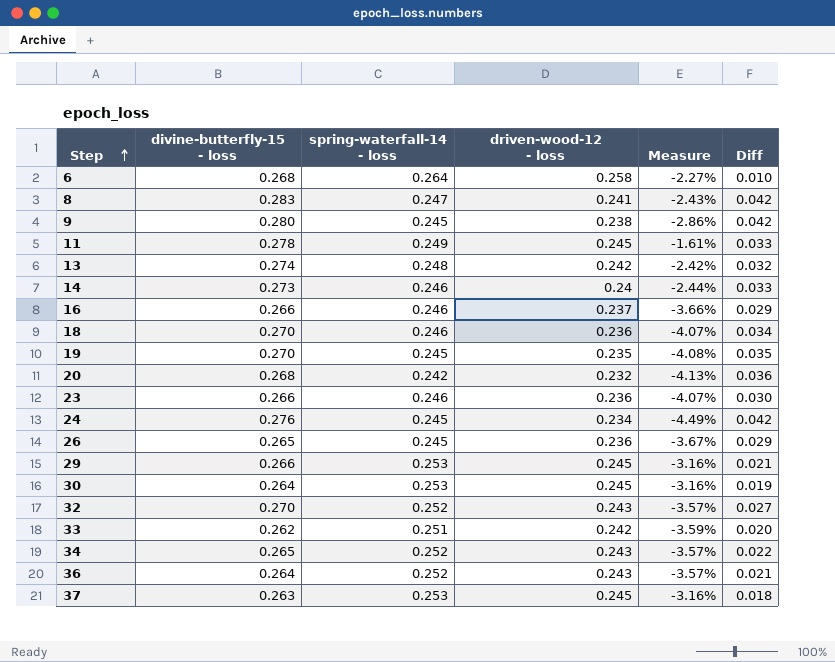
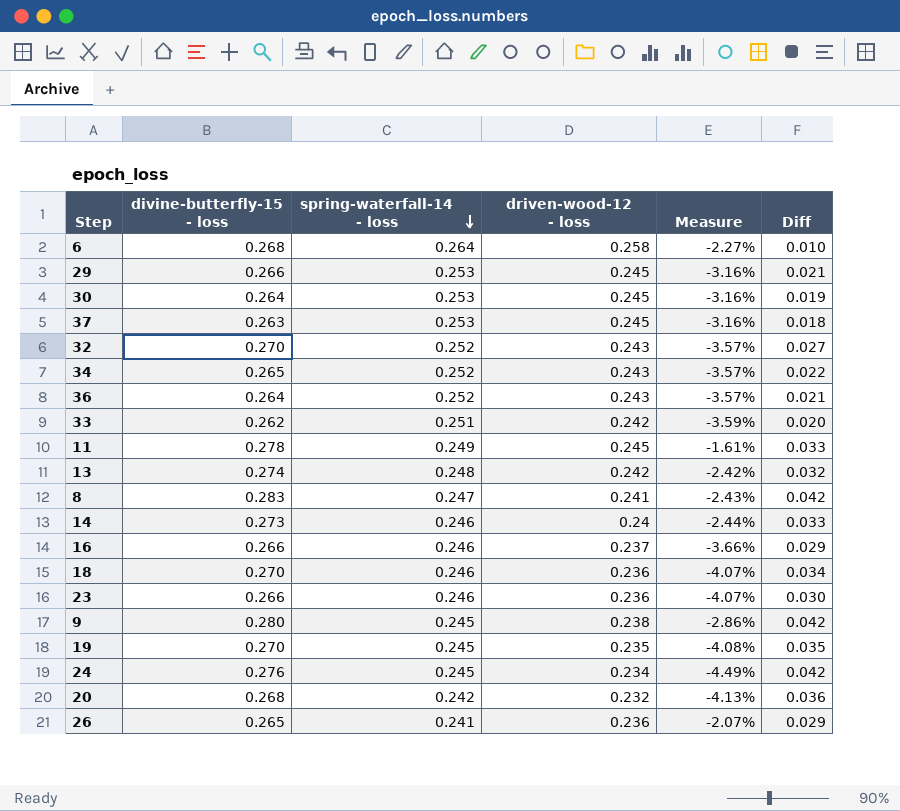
row order: Step ascending -> spring-waterfall-14 - loss descending
26 | spring-waterfall-14 - loss: 0.245 -> 0.241
26 | Measure: -3.67% -> -2.07%

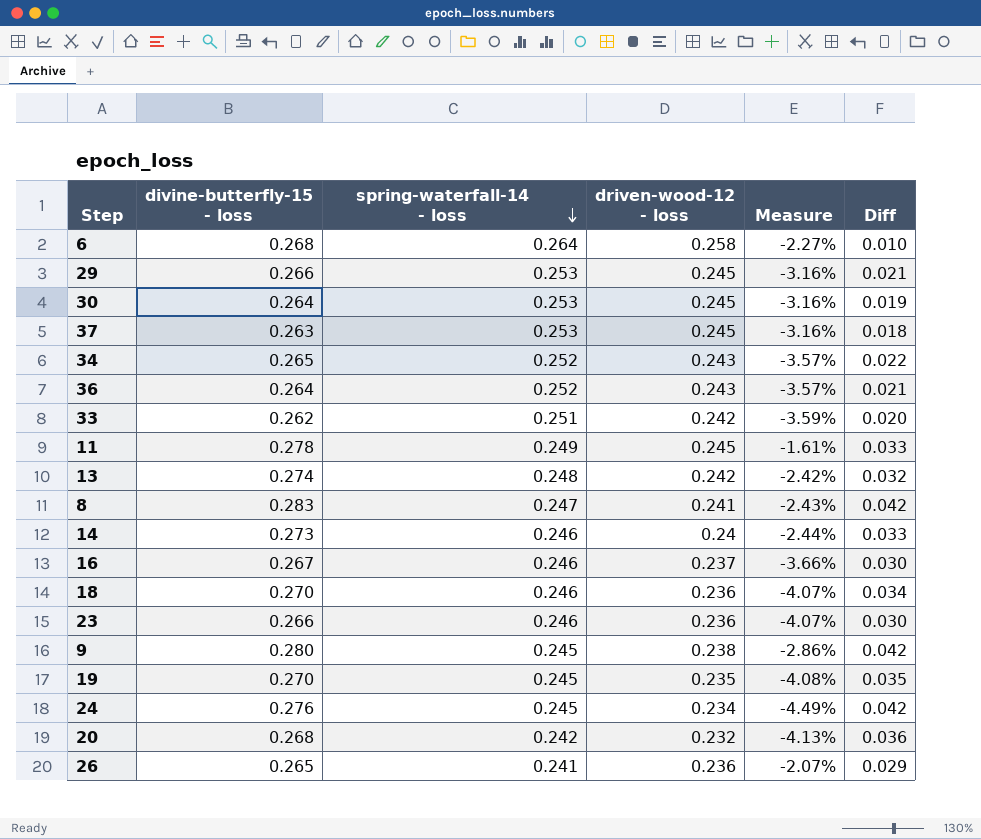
row 32: 0.270 | 0.252 | 0.243 | -3.57% | 0.027 -> none
16 | divine-butterfly-15 - loss: 0.266 -> 0.267
16 | Diff: 0.029 -> 0.030

